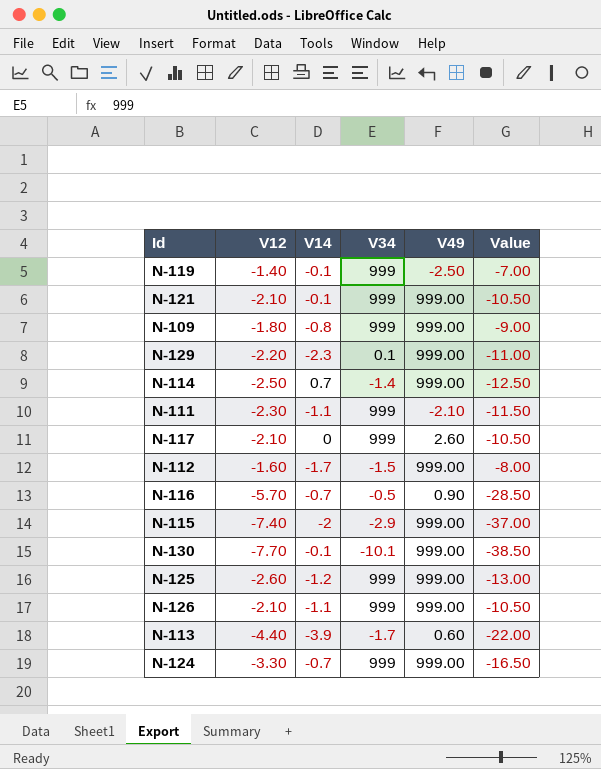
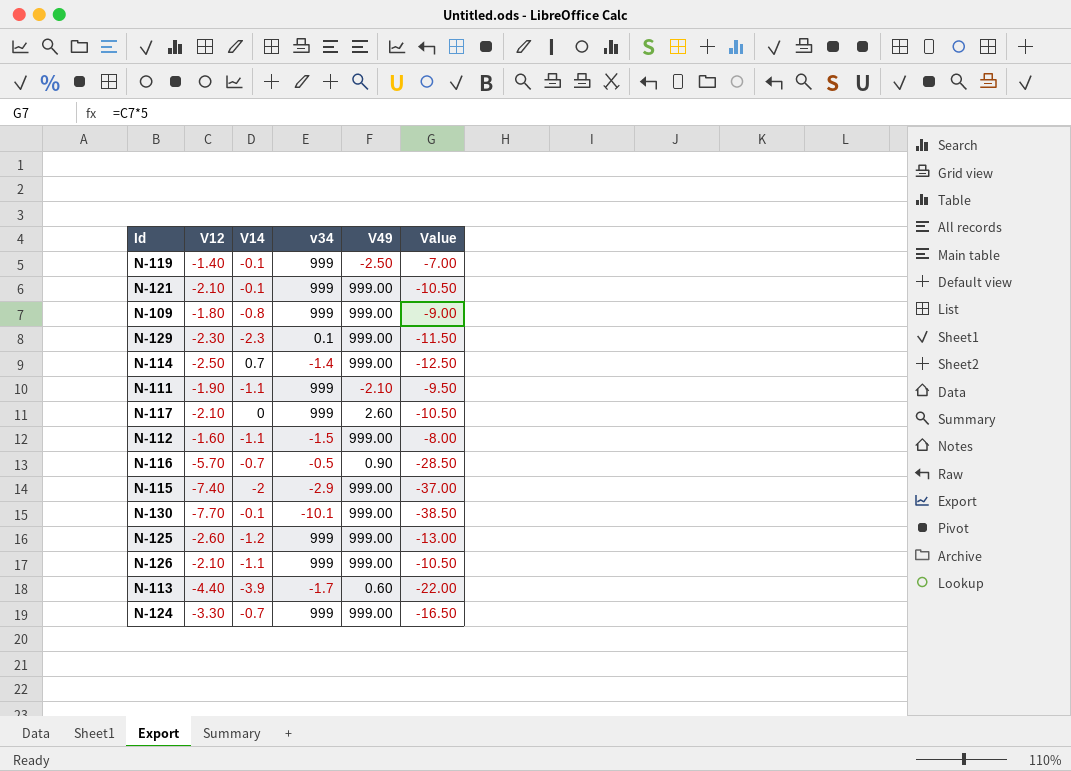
column name: V34 -> v34
N-129 | V12: -2.20 -> -2.30
N-129 | Value: -11.00 -> -11.50
N-111 | V12: -2.30 -> -1.90
N-111 | Value: -11.50 -> -9.50
N-112 | V14: -1.7 -> -1.1

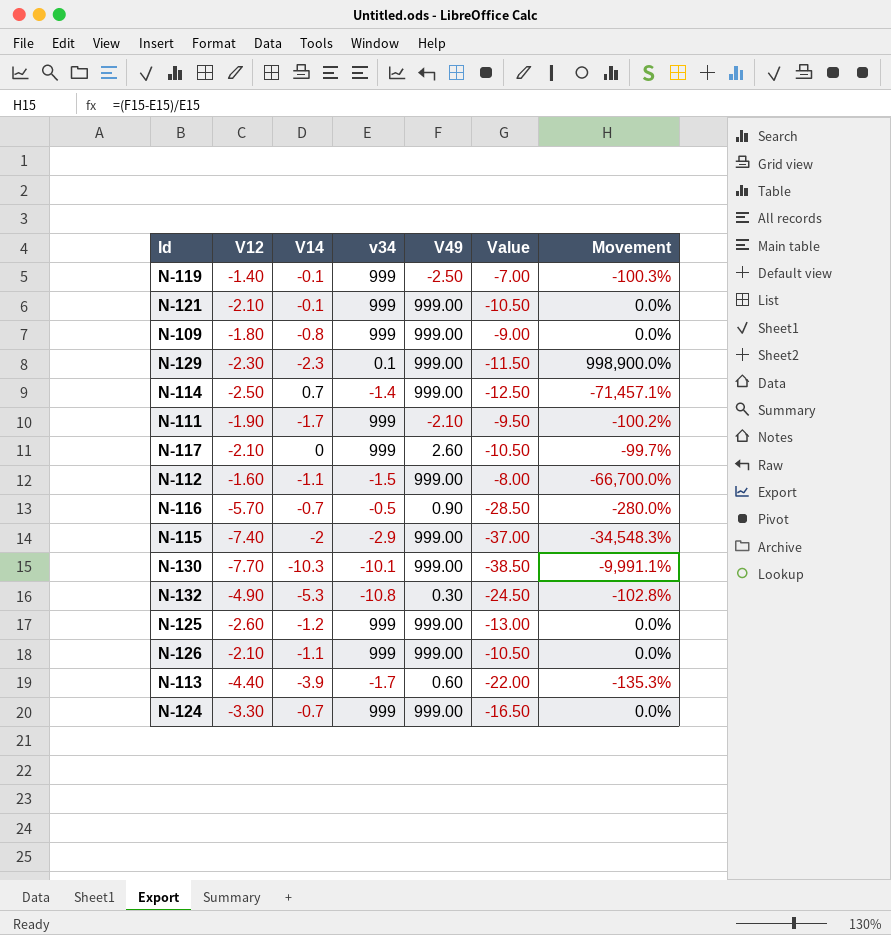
column Movement | formula: none -> ([V49] - [v34]) / [v34]
N-111 | V14: -1.1 -> -1.7
N-130 | V14: -0.1 -> -10.3
row N-132: none -> -4.90 | -5.3 | -10.8 | 0.30 | -24.50 | -102.8%

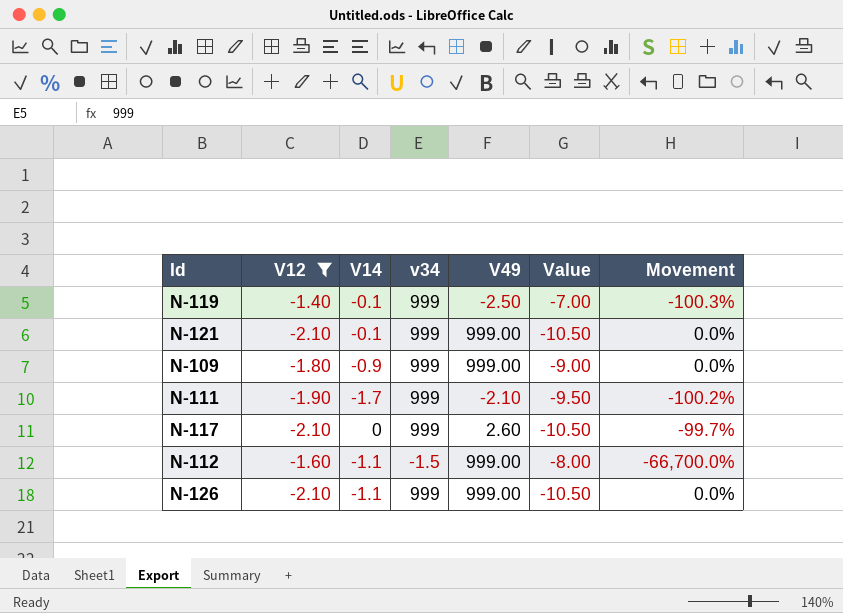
filter: none -> V12 >= -2.10
N-109 | V14: -0.8 -> -0.9

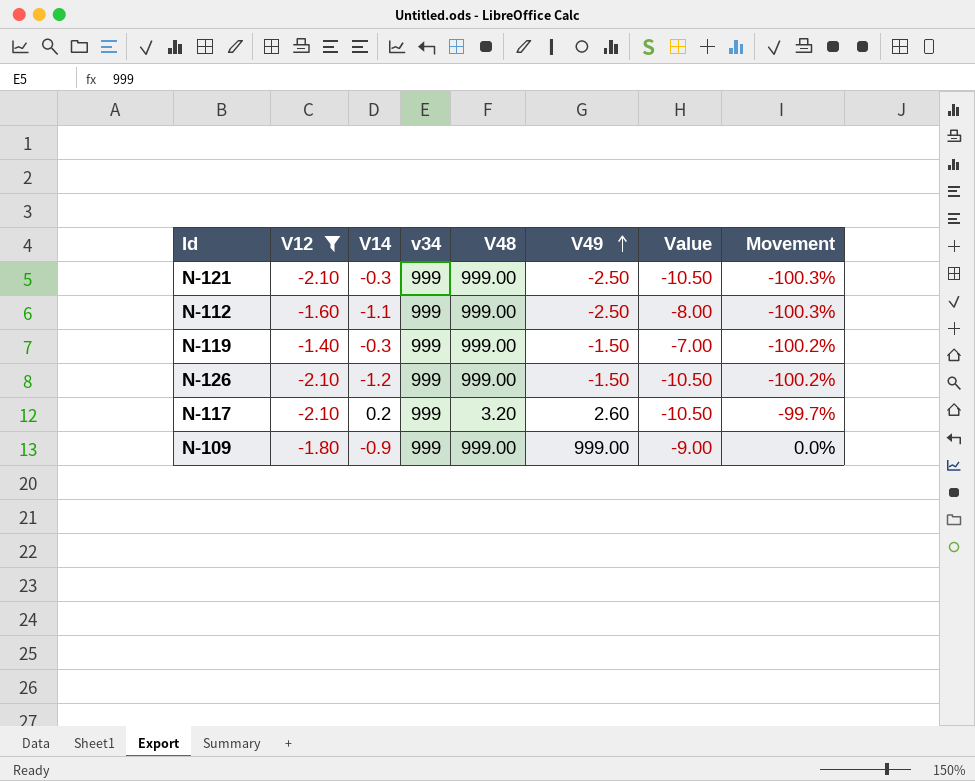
row order: none -> V49 ascending
column V48 | position: none -> 5
row N-111: -1.90 | -1.7 | 999 | -2.10 | -9.50 | -100.2% -> none
N-121 | V14: -0.1 -> -0.3
N-121 | V49: 999.00 -> -2.50
N-121 | Movement: 0.0% -> -100.3%
N-112 | v34: -1.5 -> 999
N-112 | V49: 999.00 -> -2.50
N-112 | Movement: -66,700.0% -> -100.3%
N-119 | V14: -0.1 -> -0.3
N-119 | V49: -2.50 -> -1.50
N-119 | Movement: -100.3% -> -100.2%
N-126 | V14: -1.1 -> -1.2
N-126 | V49: 999.00 -> -1.50
N-126 | Movement: 0.0% -> -100.2%
N-117 | V14: 0 -> 0.2

